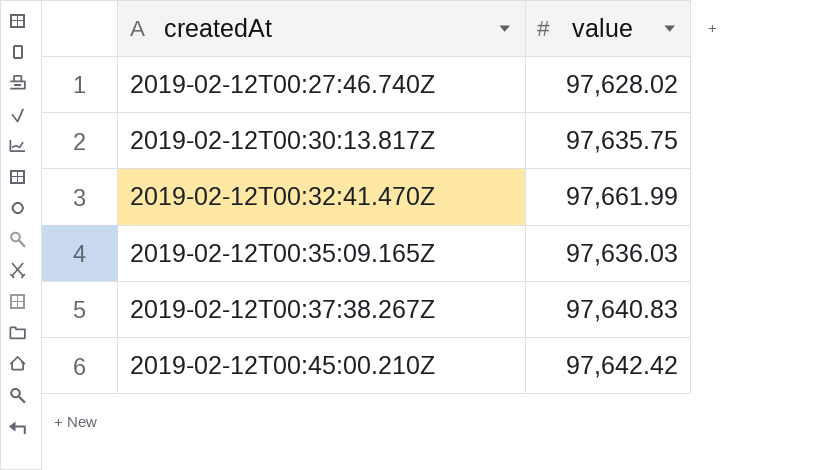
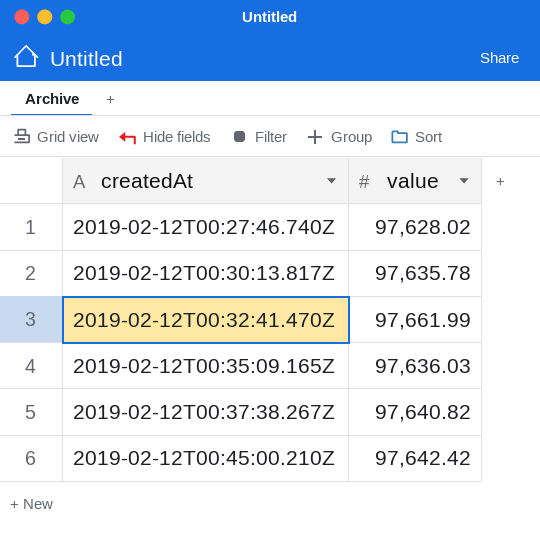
2019-02-12T00:30:13.817Z | value: 97,635.75 -> 97,635.78
2019-02-12T00:37:38.267Z | value: 97,640.83 -> 97,640.82

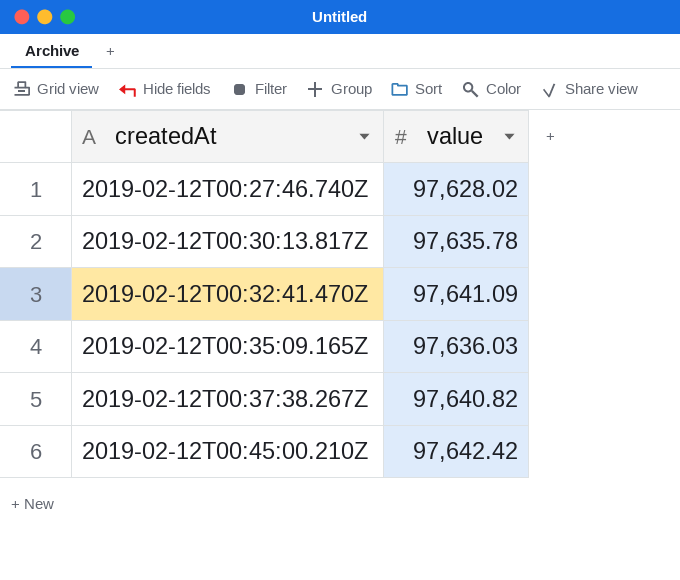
2019-02-12T00:32:41.470Z | value: 97,661.99 -> 97,641.09

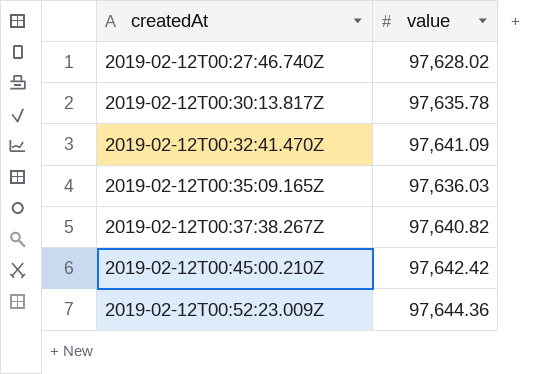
row 2019-02-12T00:52:23.009Z: none -> 97,644.36

